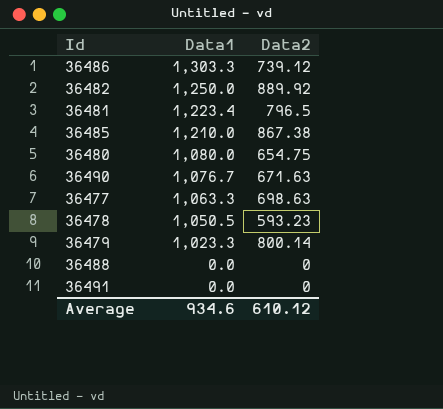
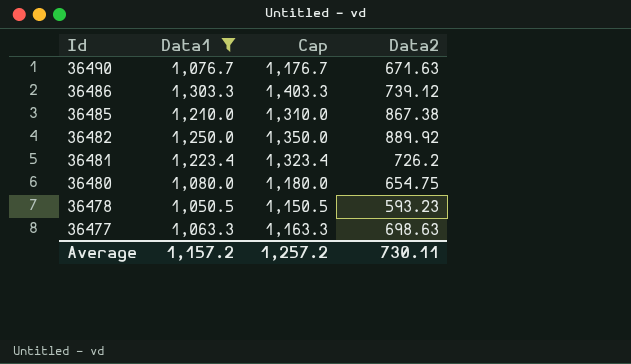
filter: none -> Data1 >= 1,050.5
row order: Data1 descending -> Id descending
column Cap | formula: none -> [Data1] + 100
36481 | Data2: 796.5 -> 726.2
Average | Data1: 934.6 -> 1,157.2
Average | Data2: 610.12 -> 730.11

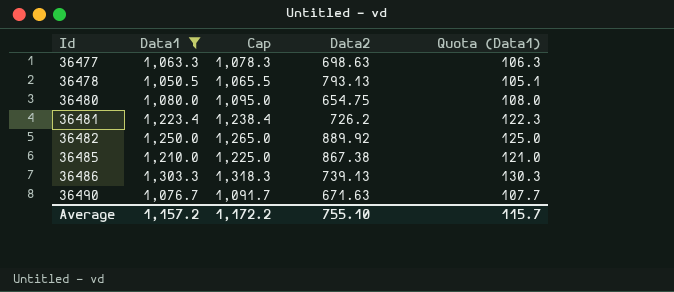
row order: Id descending -> Id ascending
column Cap | formula: [Data1] + 100 -> [Data1] + 15
column Quota (Data1) | formula: none -> [Data1] * 0.1
36478 | Data2: 593.23 -> 793.13
36486 | Data2: 739.12 -> 739.13
Average | Cap: 1,257.2 -> 1,172.2
Average | Data2: 730.11 -> 755.10

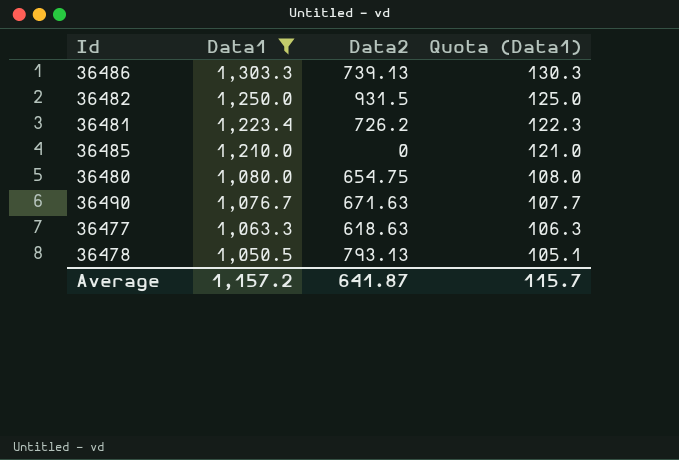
row order: Id ascending -> Data1 descending
column Cap | formula: [Data1] + 15 -> none
36482 | Data2: 889.92 -> 931.5
36485 | Data2: 867.38 -> 0
36477 | Data2: 698.63 -> 618.63
Average | Data2: 755.10 -> 641.87

